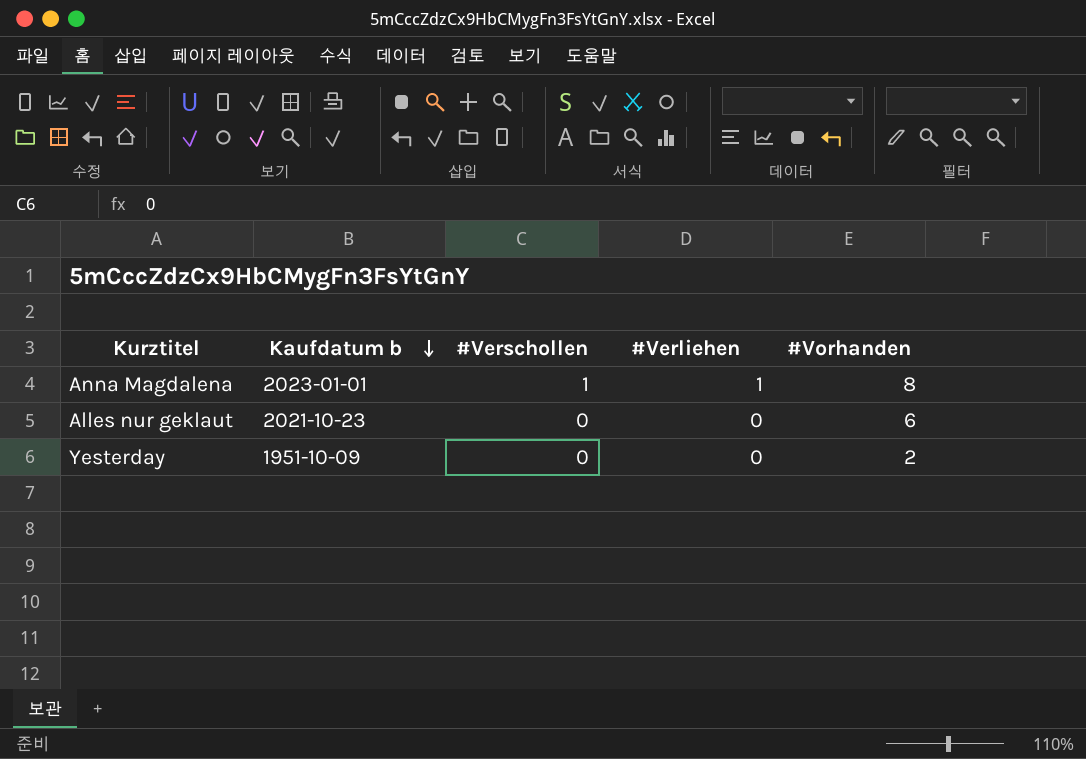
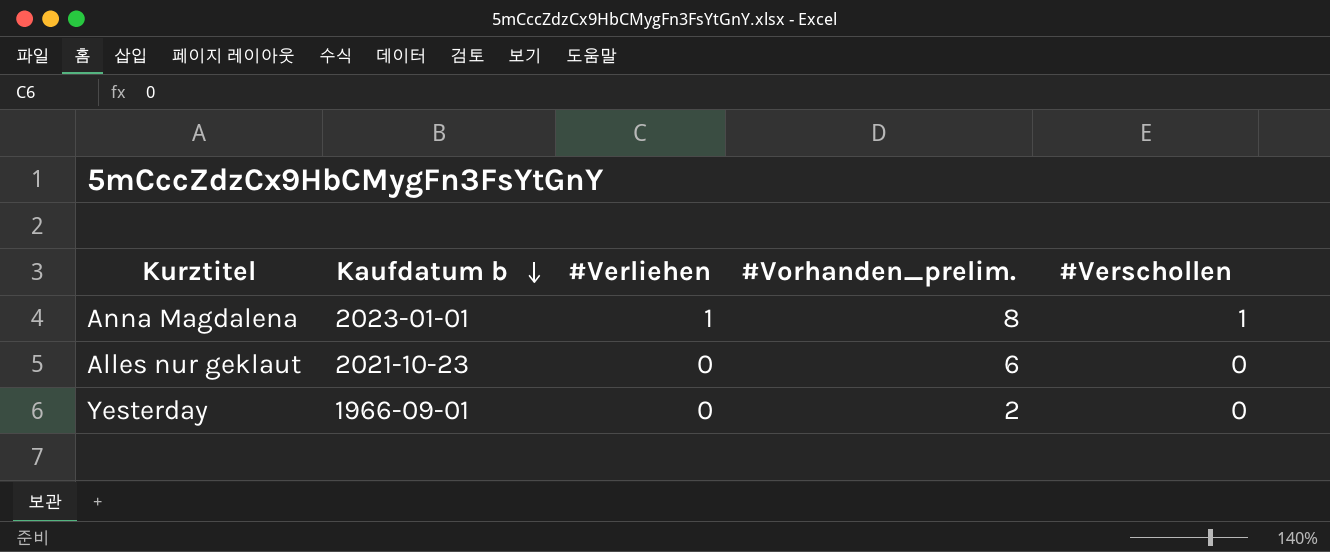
column name: #Vorhanden -> #Vorhanden_prelim.
column #Verschollen | position: 3 -> 5
Yesterday | Kaufdatum b: 1951-10-09 -> 1966-09-01

